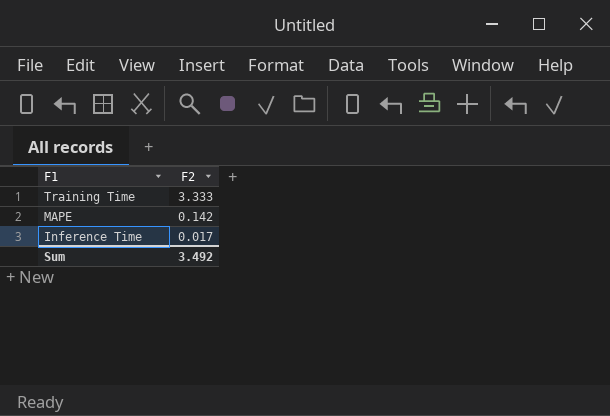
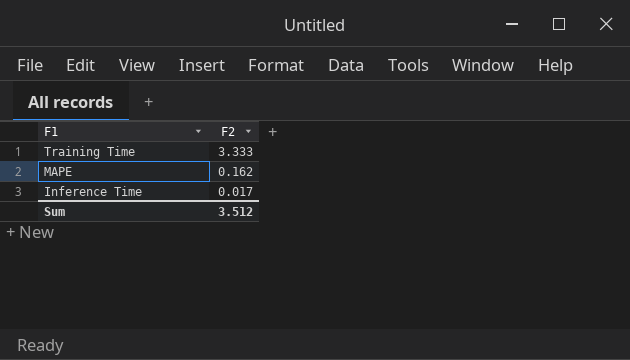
MAPE | F2: 0.142 -> 0.162
Sum | F2: 3.492 -> 3.512

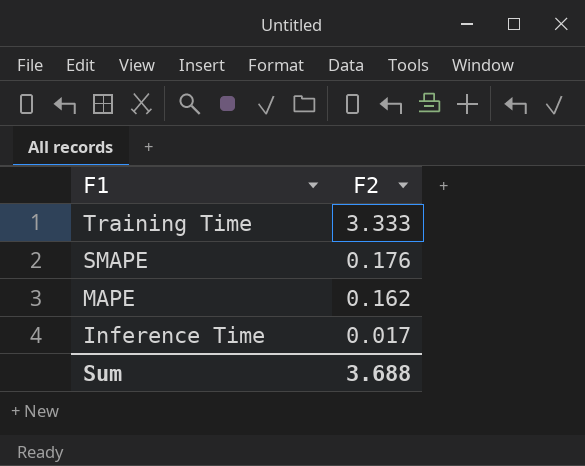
row SMAPE: none -> 0.176
Sum | F2: 3.512 -> 3.688

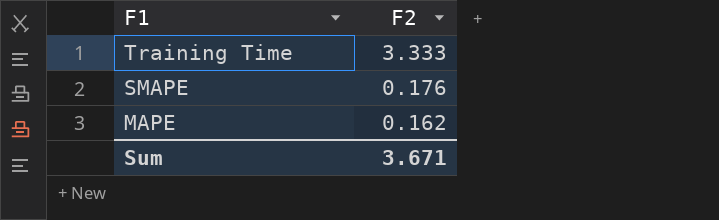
row Inference Time: 0.017 -> none
Sum | F2: 3.688 -> 3.671

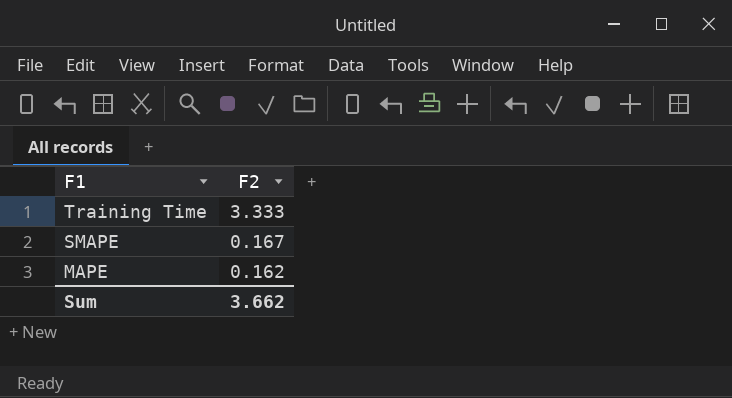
SMAPE | F2: 0.176 -> 0.167
Sum | F2: 3.671 -> 3.662

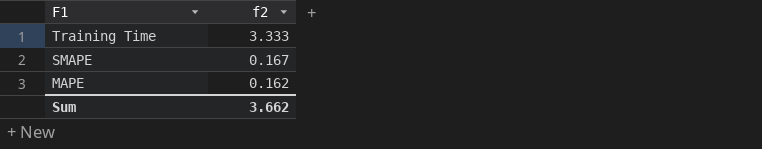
column name: F2 -> f2

